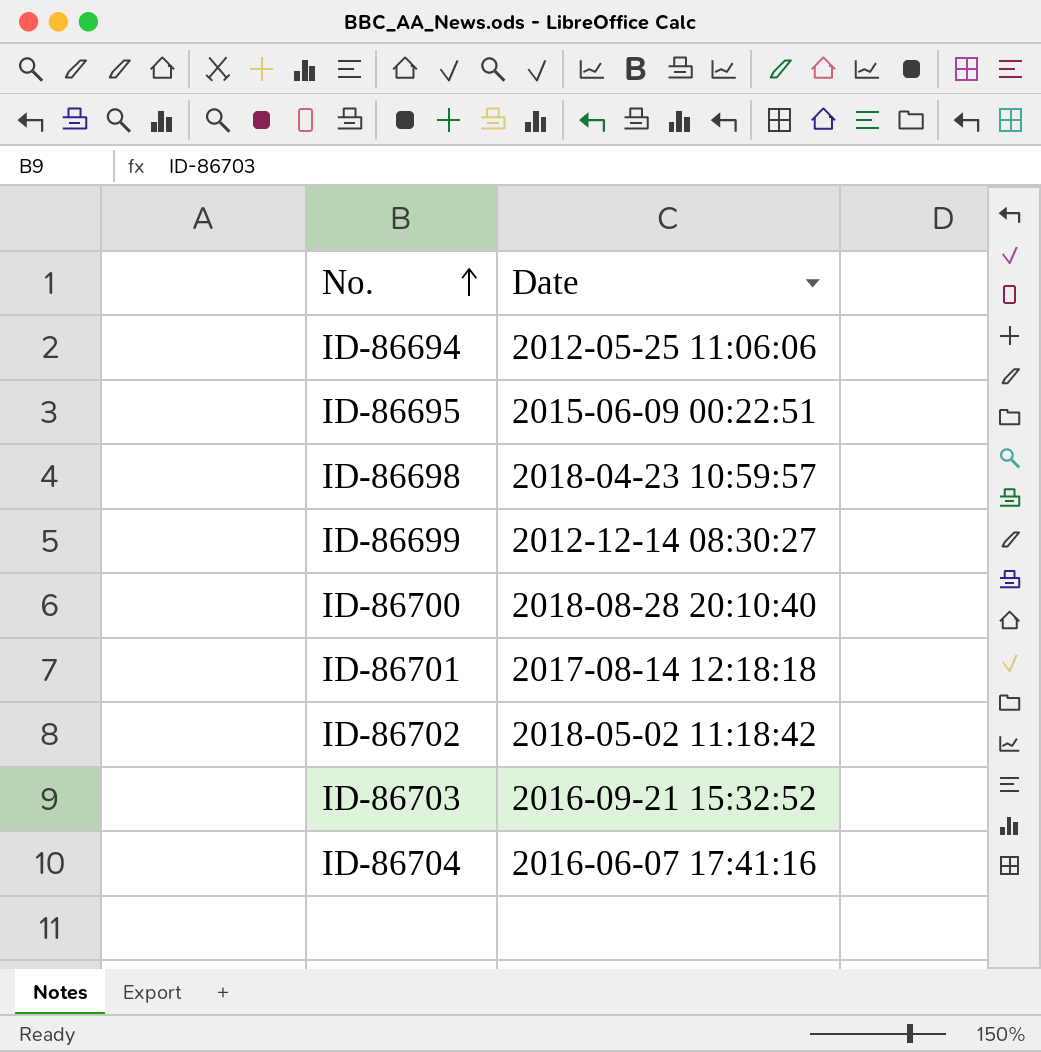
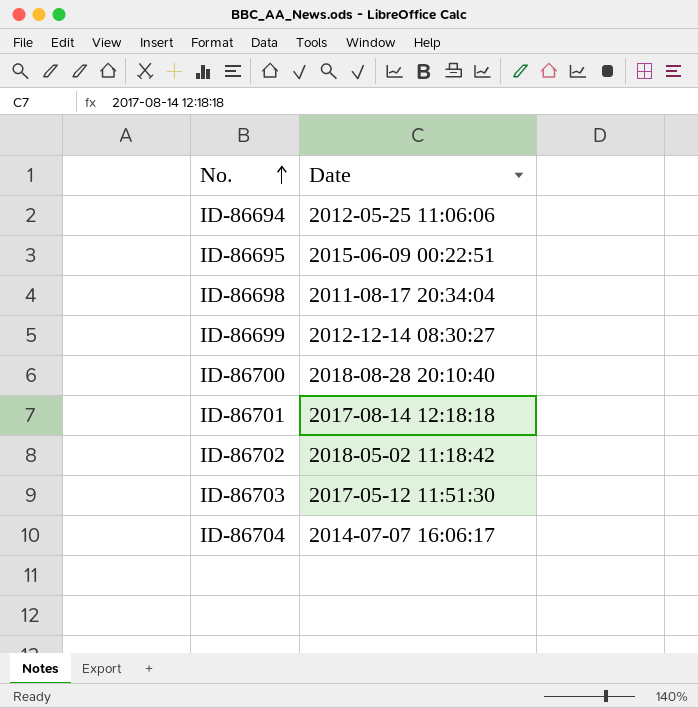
ID-86698 | Date: 2018-04-23 10:59:57 -> 2011-08-17 20:34:04
ID-86703 | Date: 2016-09-21 15:32:52 -> 2017-05-12 11:51:30
ID-86704 | Date: 2016-06-07 17:41:16 -> 2014-07-07 16:06:17

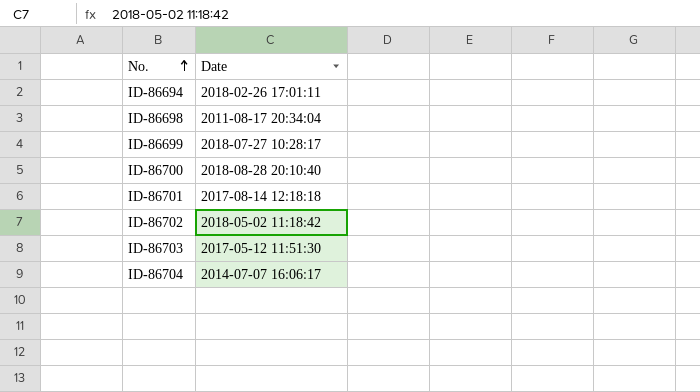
row ID-86695: 2015-06-09 00:22:51 -> none
ID-86694 | Date: 2012-05-25 11:06:06 -> 2018-02-26 17:01:11
ID-86699 | Date: 2012-12-14 08:30:27 -> 2018-07-27 10:28:17

